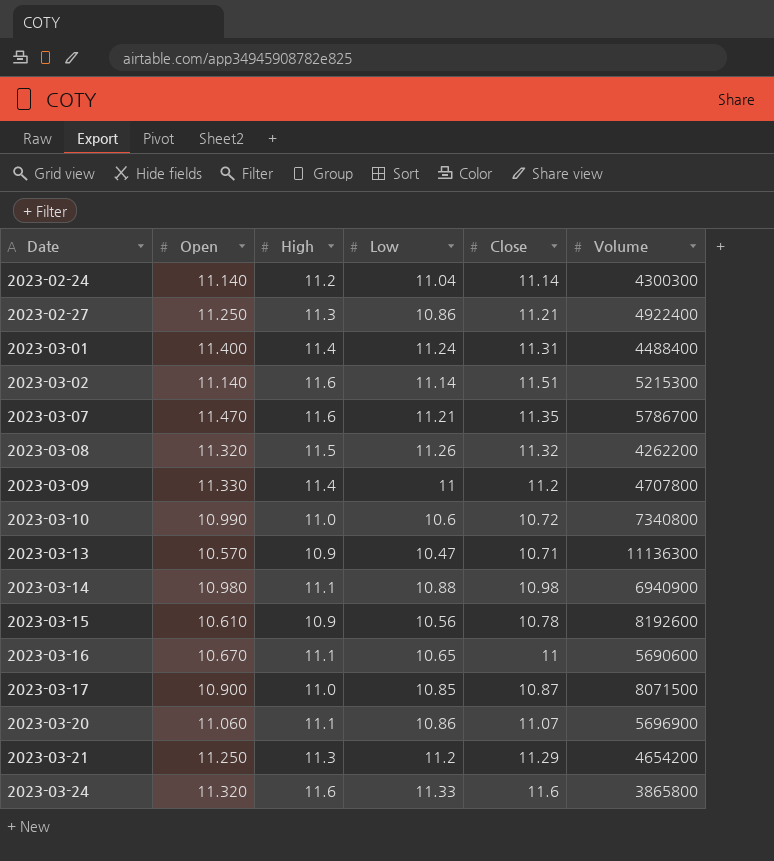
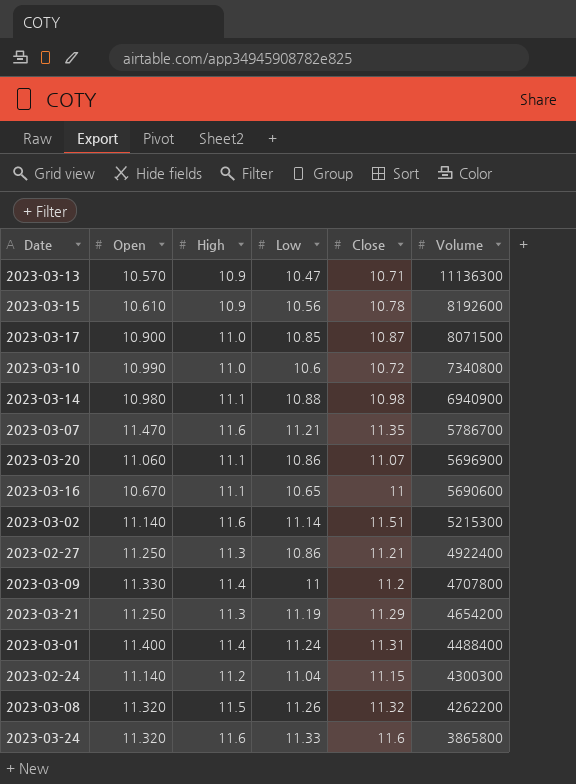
row order: Date ascending -> Volume descending
2023-03-21 | Low: 11.2 -> 11.19
2023-02-24 | Close: 11.14 -> 11.15

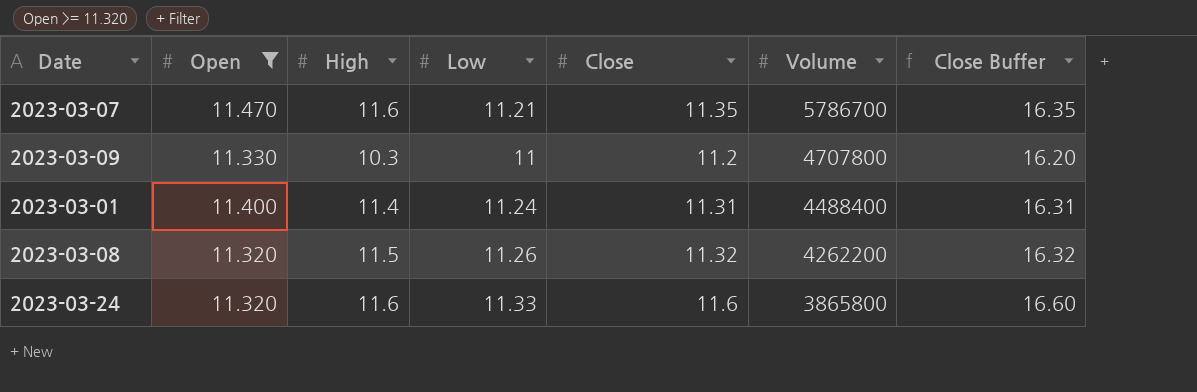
filter: none -> Open >= 11.320
column Close Buffer | formula: none -> [Close] + 5
2023-03-09 | High: 11.4 -> 10.3

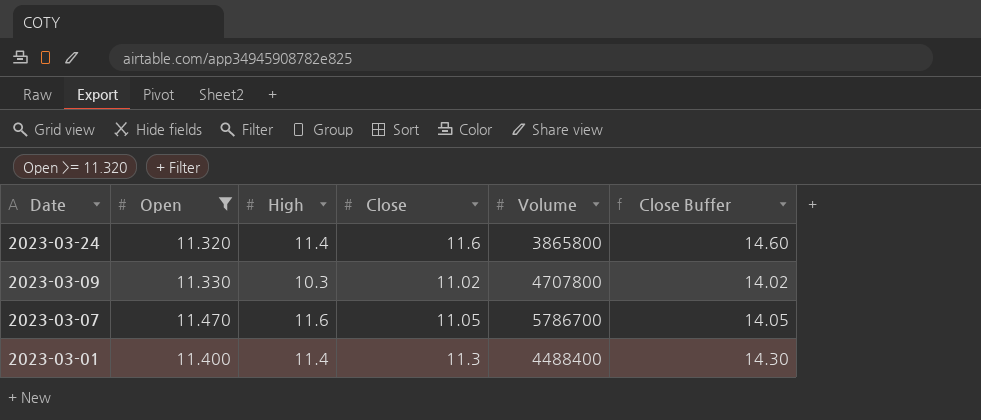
row order: Volume descending -> Date descending
column Low | position: 4 -> none
column Close Buffer | formula: [Close] + 5 -> [Close] + 3
row 2023-03-08: 11.320 | 11.5 | 11.26 | 11.32 | 4262200 | 16.32 -> none
2023-03-24 | High: 11.6 -> 11.4
2023-03-09 | Close: 11.2 -> 11.02
2023-03-07 | Close: 11.35 -> 11.05
2023-03-01 | Close: 11.31 -> 11.3

